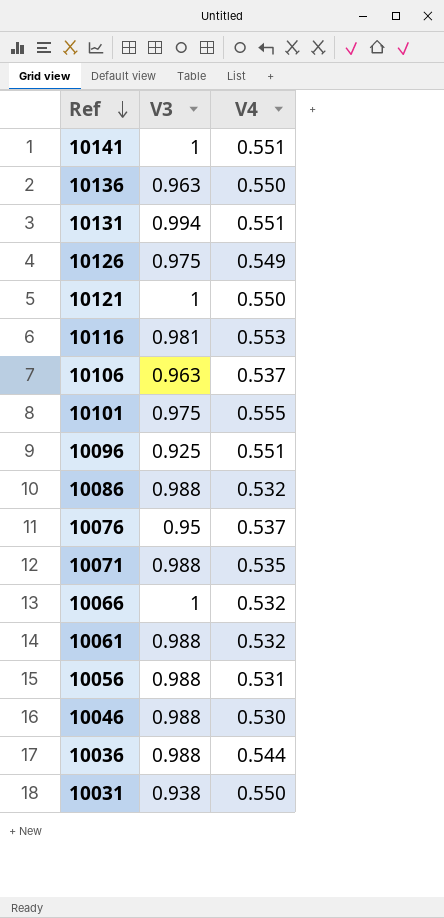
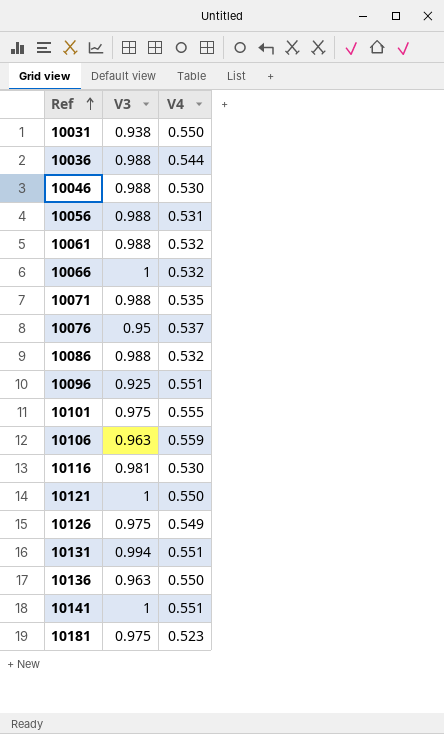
row order: Ref descending -> Ref ascending
10106 | V4: 0.537 -> 0.559
10116 | V4: 0.553 -> 0.530
row 10181: none -> 0.975 | 0.523

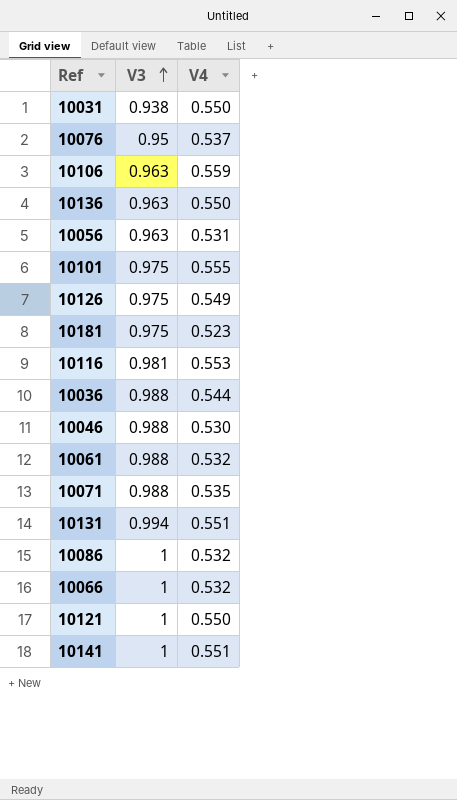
row order: Ref ascending -> V3 ascending
row 10096: 0.925 | 0.551 -> none
10056 | V3: 0.988 -> 0.963
10116 | V4: 0.530 -> 0.553
10086 | V3: 0.988 -> 1

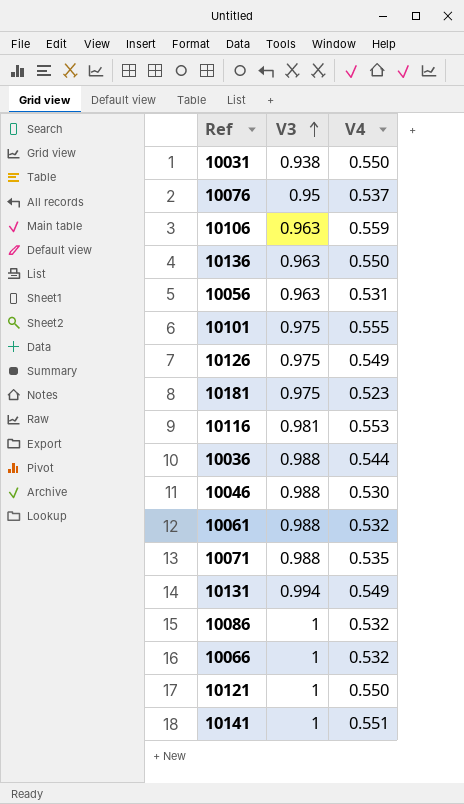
10131 | V4: 0.551 -> 0.549

